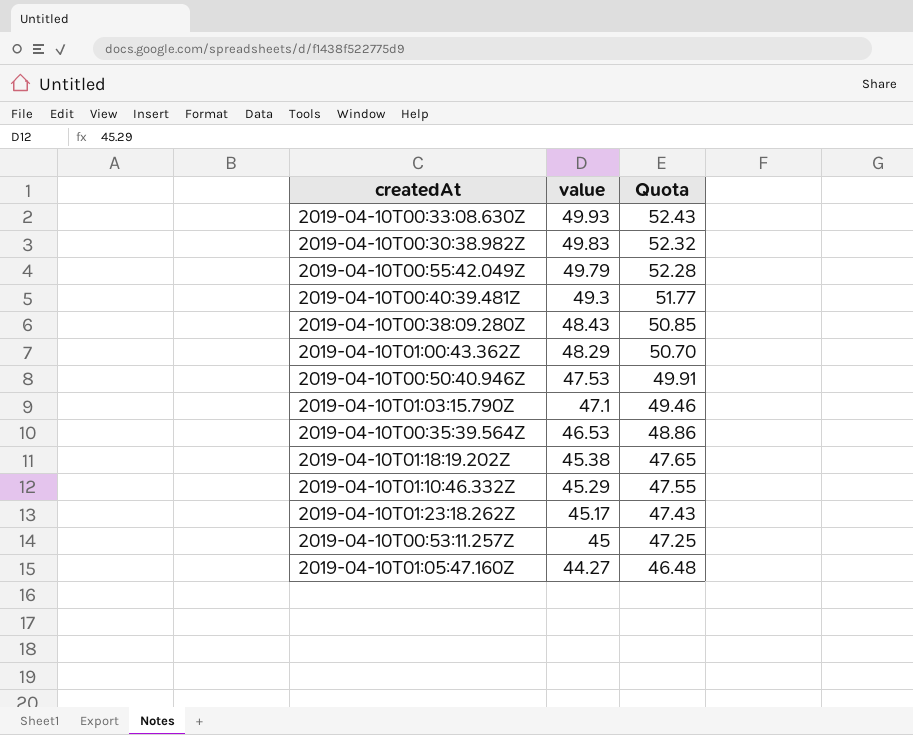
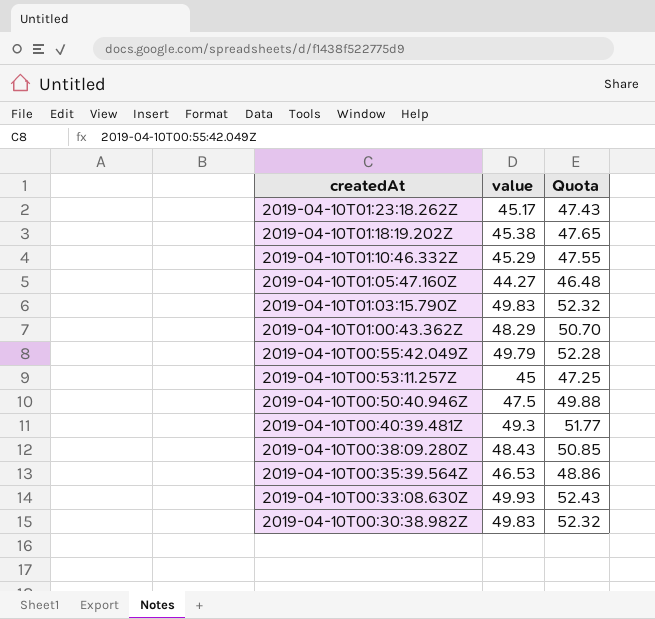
row order: value descending -> createdAt descending
2019-04-10T01:03:15.790Z | value: 47.1 -> 49.83
2019-04-10T01:03:15.790Z | Quota: 49.46 -> 52.32
2019-04-10T00:50:40.946Z | value: 47.53 -> 47.5
2019-04-10T00:50:40.946Z | Quota: 49.91 -> 49.88

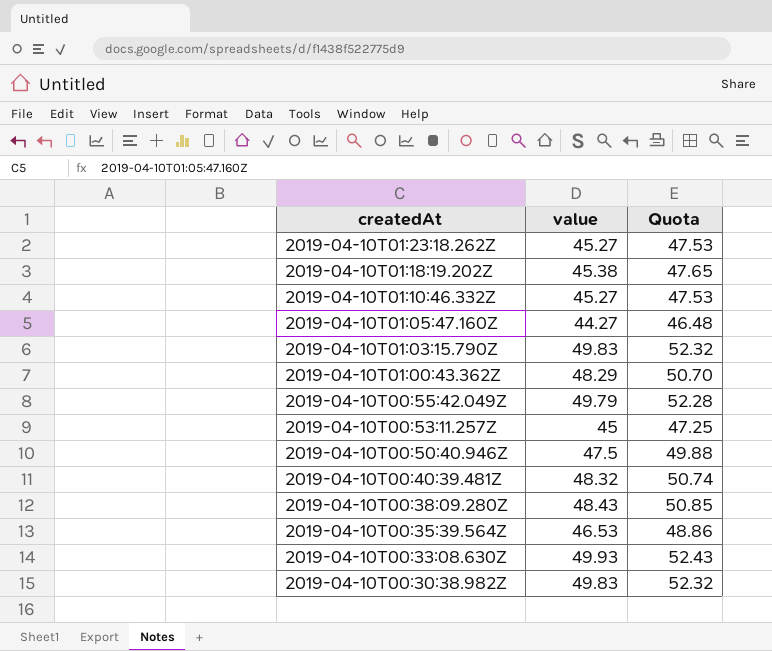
2019-04-10T01:23:18.262Z | value: 45.17 -> 45.27
2019-04-10T01:23:18.262Z | Quota: 47.43 -> 47.53
2019-04-10T01:10:46.332Z | value: 45.29 -> 45.27
2019-04-10T01:10:46.332Z | Quota: 47.55 -> 47.53
2019-04-10T00:40:39.481Z | value: 49.3 -> 48.32
2019-04-10T00:40:39.481Z | Quota: 51.77 -> 50.74

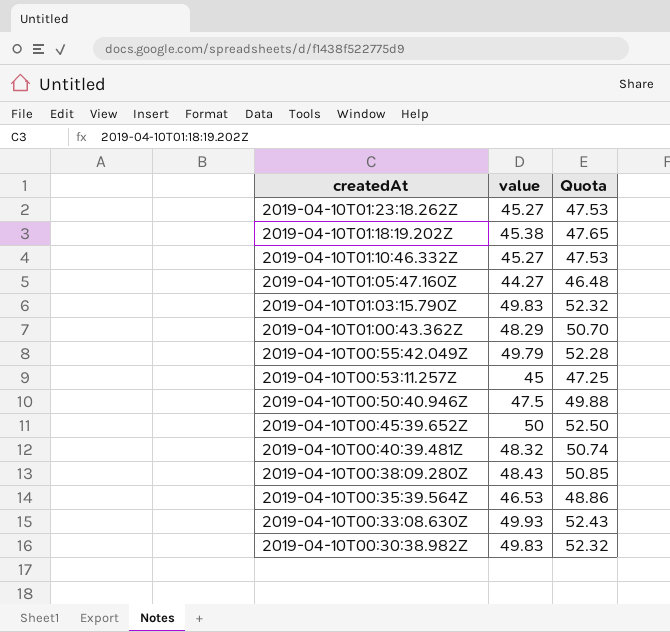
row 2019-04-10T00:45:39.652Z: none -> 50 | 52.50

